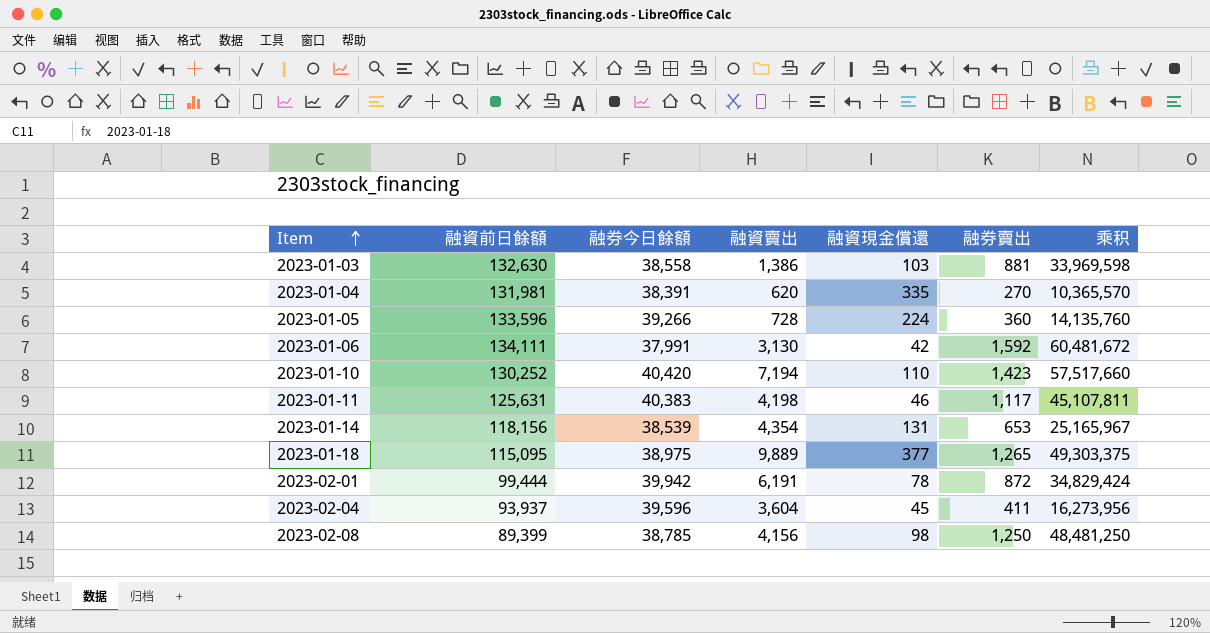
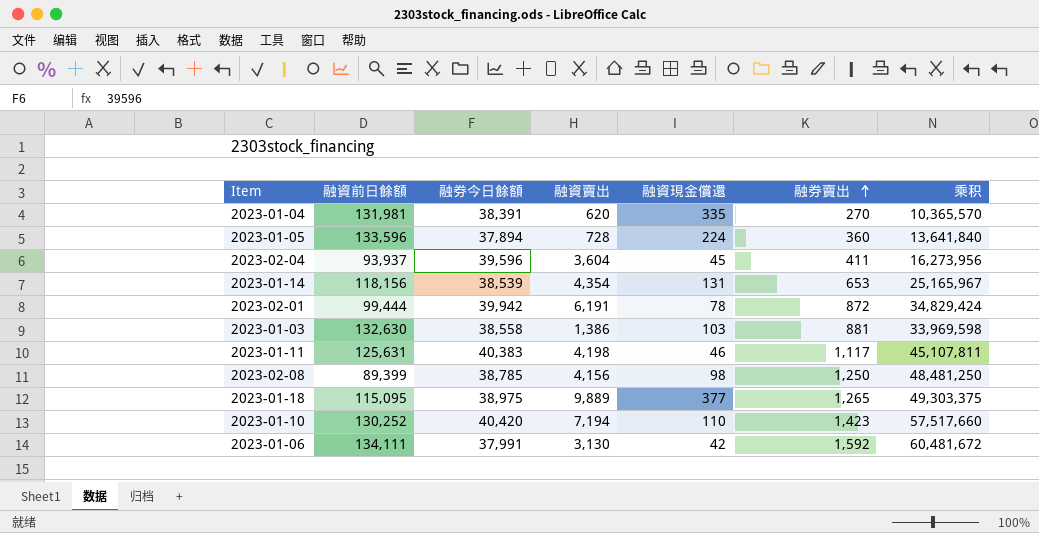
row order: Item ascending -> 融券賣出 ascending
2023-01-05 | 融券今日餘額: 39,266 -> 37,894
2023-01-05 | 乘积: 14,135,760 -> 13,641,840

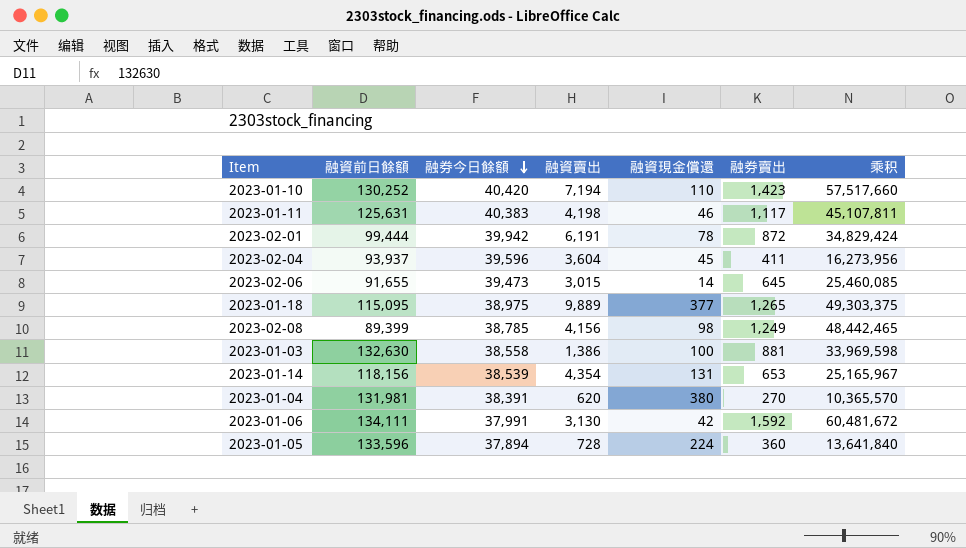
row order: 融券賣出 ascending -> 融券今日餘額 descending
row 2023-02-06: none -> 91,655 | 39,473 | 3,015 | 14 | 645 | 25,460,085
2023-02-08 | 融券賣出: 1,250 -> 1,249
2023-02-08 | 乘积: 48,481,250 -> 48,442,465
2023-01-03 | 融資現金償還: 103 -> 100
2023-01-04 | 融資現金償還: 335 -> 380

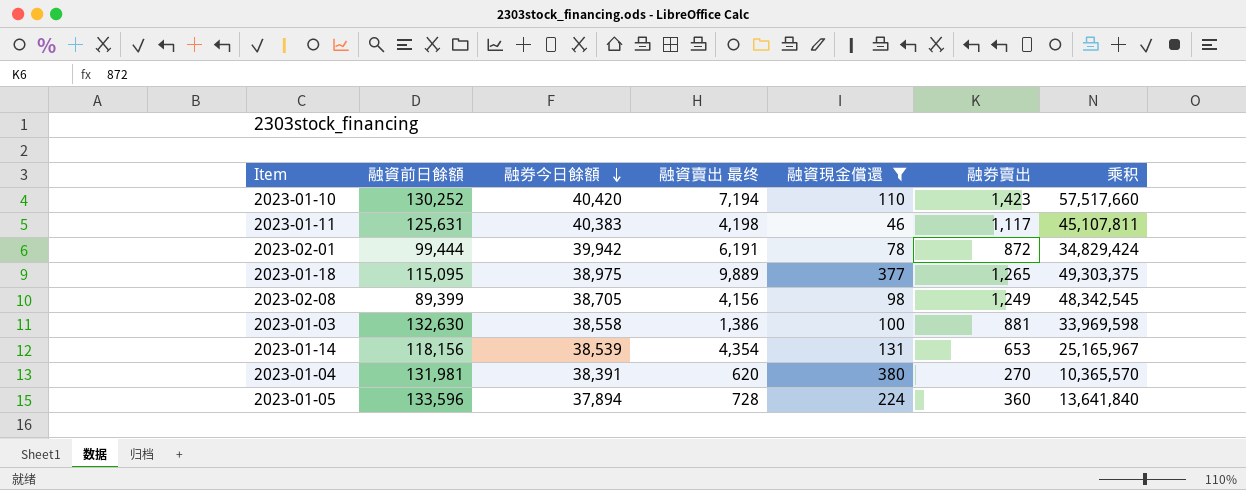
filter: none -> 融資現金償還 >= 46
column name: 融資賣出 -> 融資賣出 最终
2023-02-08 | 融券今日餘額: 38,785 -> 38,705
2023-02-08 | 乘积: 48,442,465 -> 48,342,545

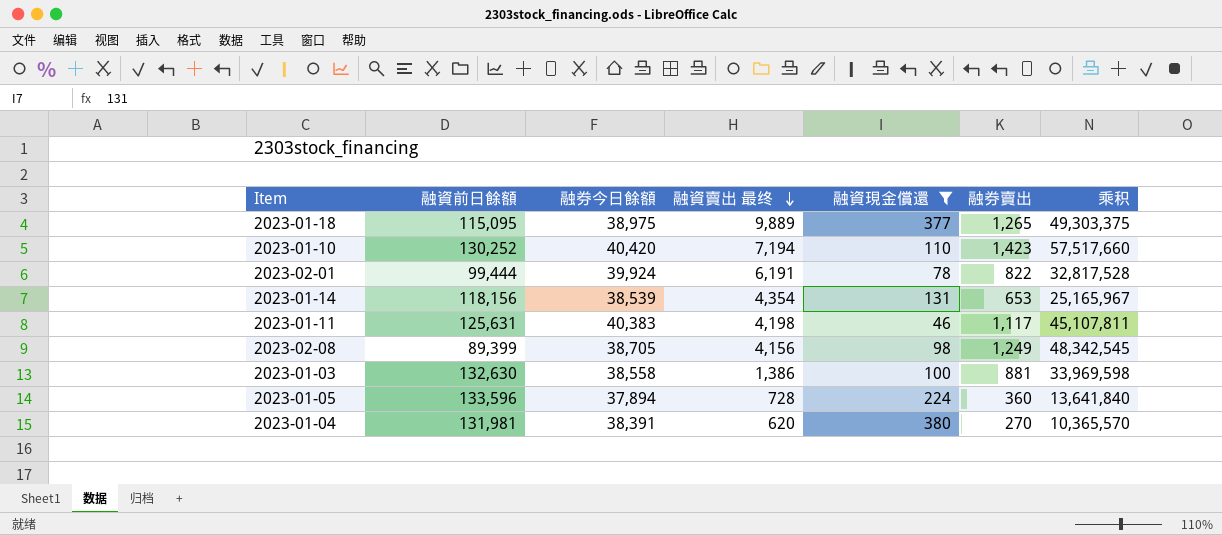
row order: 融券今日餘額 descending -> 融資賣出 最终 descending
2023-02-01 | 融券今日餘額: 39,942 -> 39,924
2023-02-01 | 融券賣出: 872 -> 822
2023-02-01 | 乘积: 34,829,424 -> 32,817,528

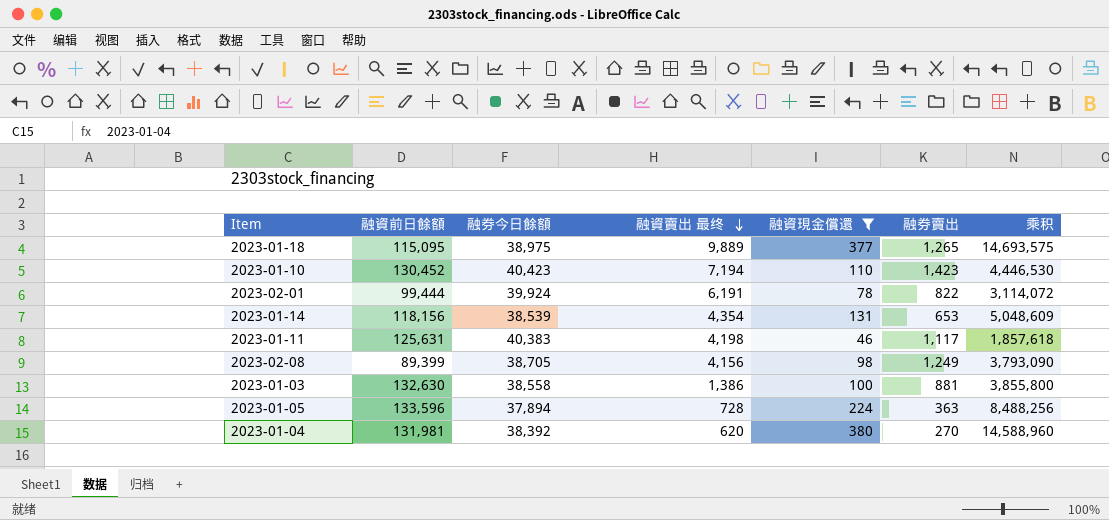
column 乘积 | formula: [融券今日餘額] * [融券賣出] -> [融券今日餘額] * [融資現金償還]
2023-01-10 | 融資前日餘額: 130,252 -> 130,452
2023-01-10 | 融券今日餘額: 40,420 -> 40,423
2023-01-05 | 融券賣出: 360 -> 363
2023-01-04 | 融券今日餘額: 38,391 -> 38,392

